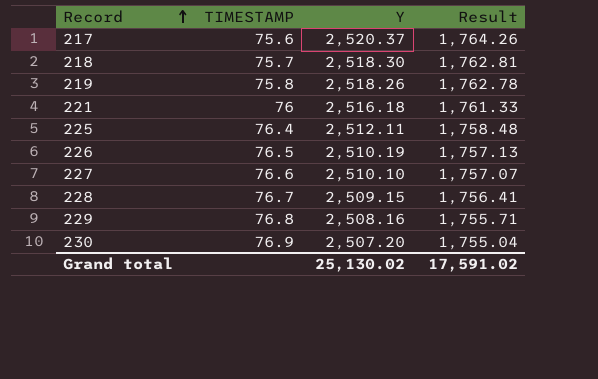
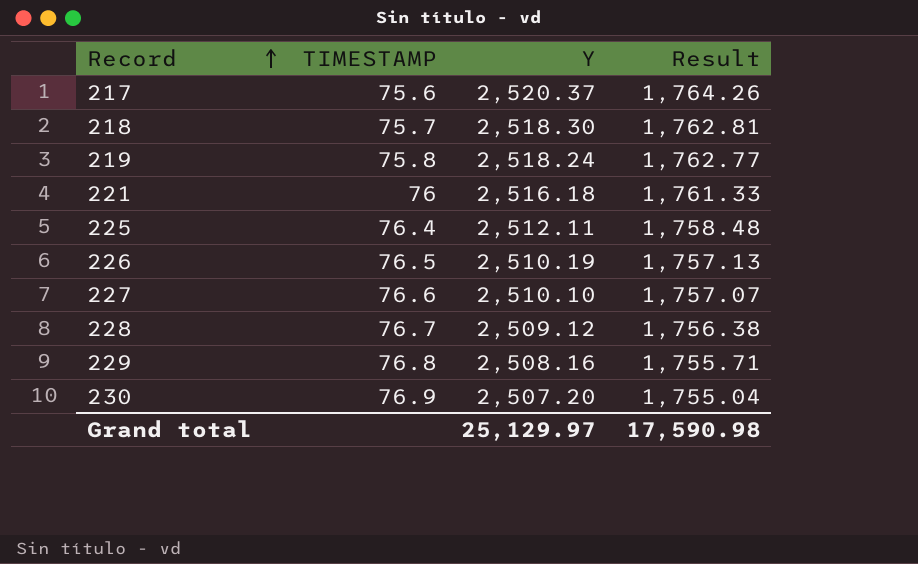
219 | Y: 2,518.26 -> 2,518.24
219 | Result: 1,762.78 -> 1,762.77
228 | Y: 2,509.15 -> 2,509.12
228 | Result: 1,756.41 -> 1,756.38
Grand total | Y: 25,130.02 -> 25,129.97
Grand total | Result: 17,591.02 -> 17,590.98

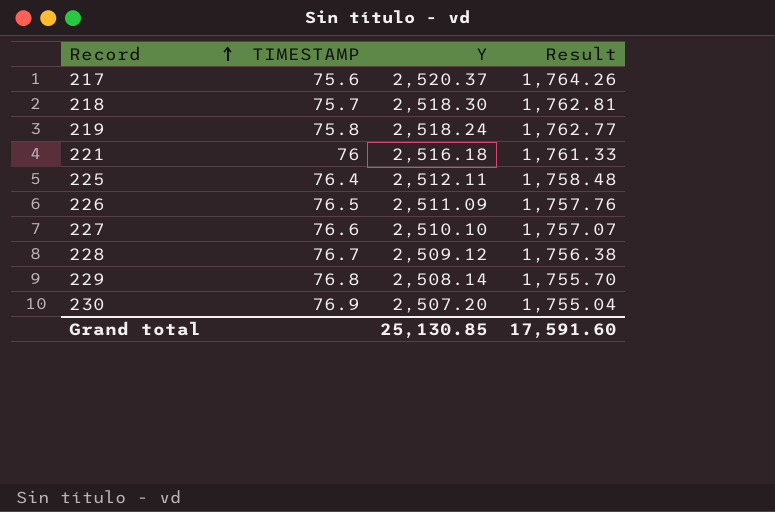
226 | Y: 2,510.19 -> 2,511.09
226 | Result: 1,757.13 -> 1,757.76
229 | Y: 2,508.16 -> 2,508.14
229 | Result: 1,755.71 -> 1,755.70
Grand total | Y: 25,129.97 -> 25,130.85
Grand total | Result: 17,590.98 -> 17,591.60

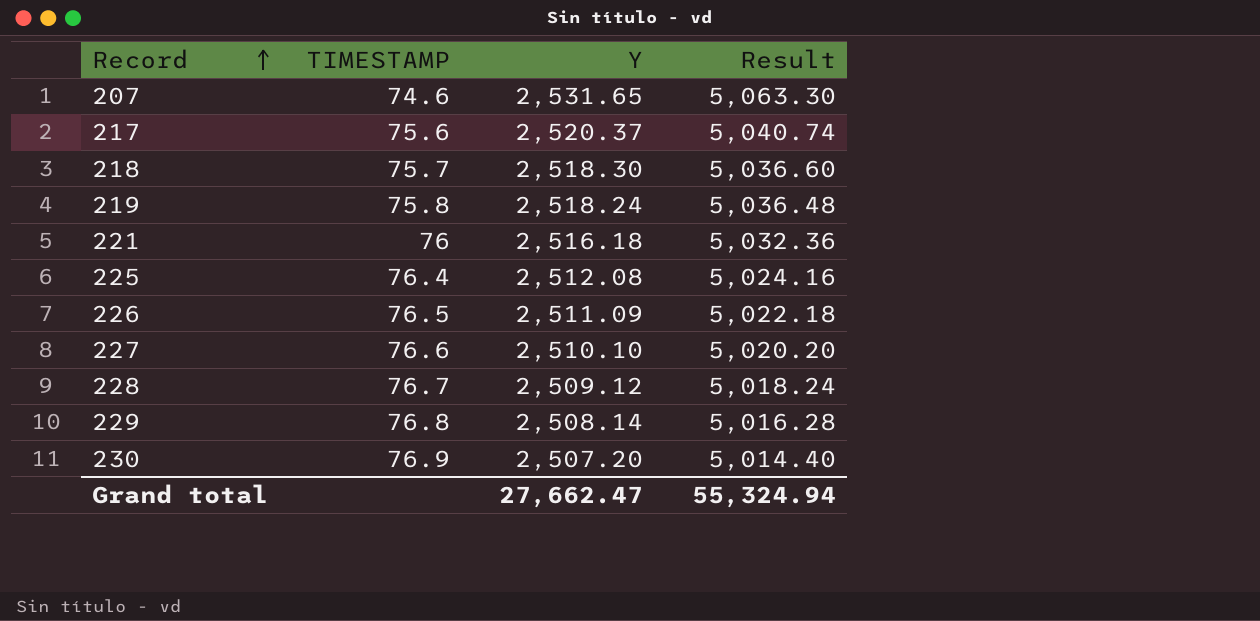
column Result | formula: [Y] * 0.7 -> [Y] * 2
row 207: none -> 74.6 | 2,531.65 | 5,063.30
225 | Y: 2,512.11 -> 2,512.08
Grand total | Y: 25,130.85 -> 27,662.47
Grand total | Result: 17,591.60 -> 55,324.94

